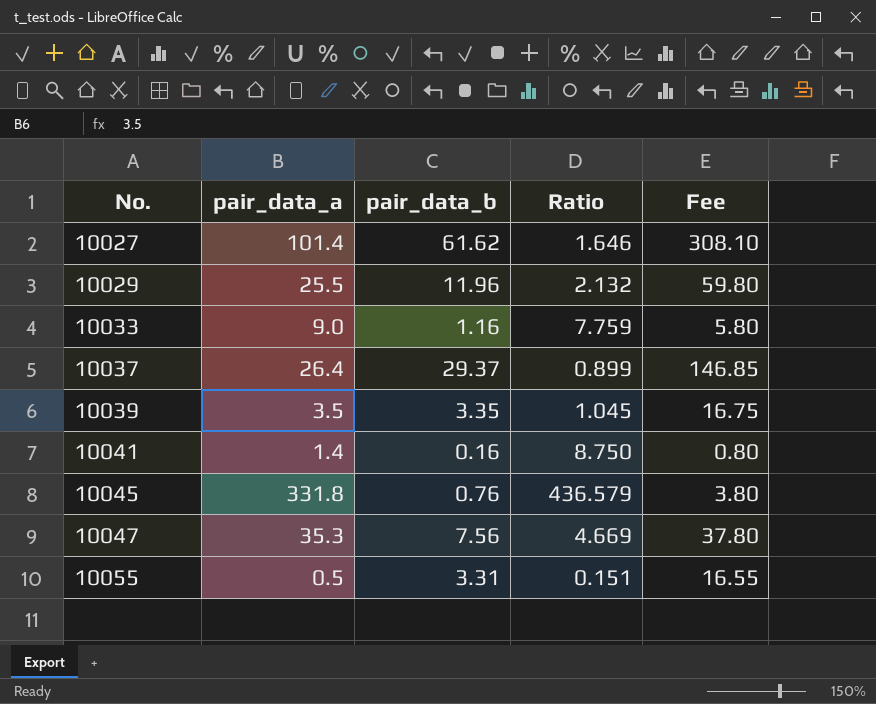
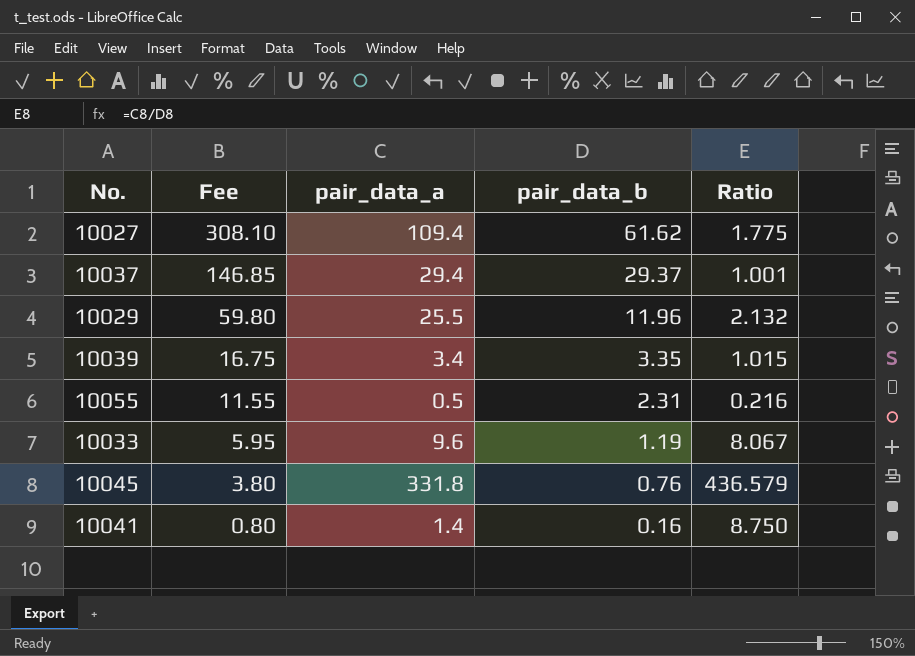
row order: No. ascending -> Fee descending
column Fee | position: 5 -> 2
row 10047: 35.3 | 7.56 | 4.669 | 37.80 -> none
10027 | pair_data_a: 101.4 -> 109.4
10027 | Ratio: 1.646 -> 1.775
10037 | pair_data_a: 26.4 -> 29.4
10037 | Ratio: 0.899 -> 1.001
10039 | pair_data_a: 3.5 -> 3.4
10039 | Ratio: 1.045 -> 1.015
10055 | Fee: 16.55 -> 11.55
10055 | pair_data_b: 3.31 -> 2.31
10055 | Ratio: 0.151 -> 0.216
10033 | Fee: 5.80 -> 5.95
10033 | pair_data_a: 9.0 -> 9.6
10033 | pair_data_b: 1.16 -> 1.19
10033 | Ratio: 7.759 -> 8.067

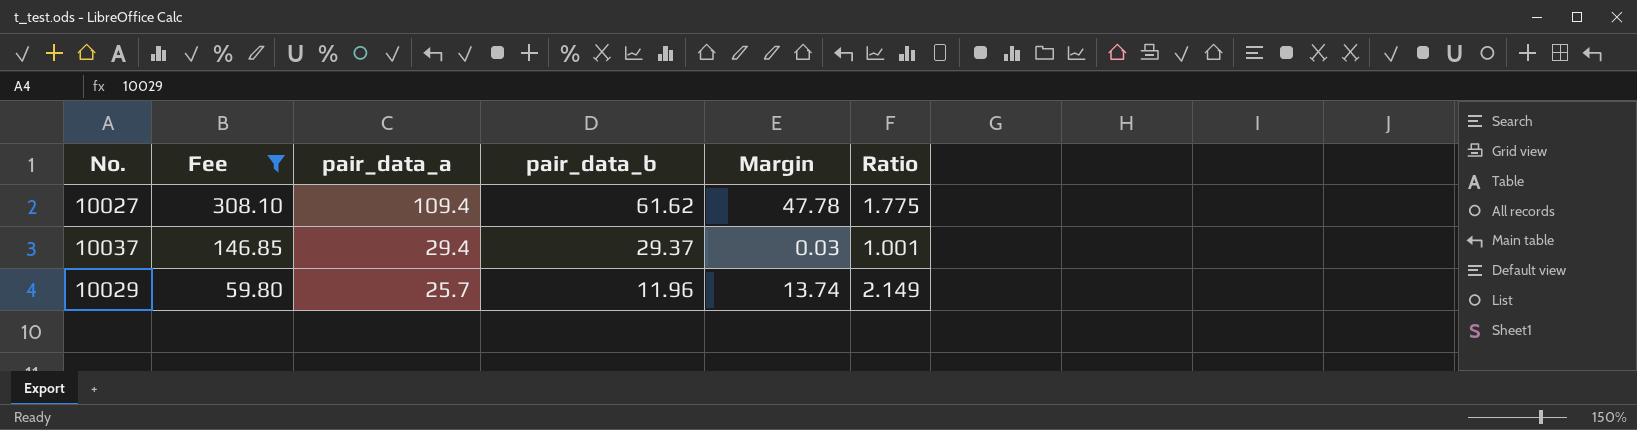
filter: none -> Fee >= 59.80
column Margin | formula: none -> [pair_data_a] - [pair_data_b]
10029 | pair_data_a: 25.5 -> 25.7
10029 | Ratio: 2.132 -> 2.149

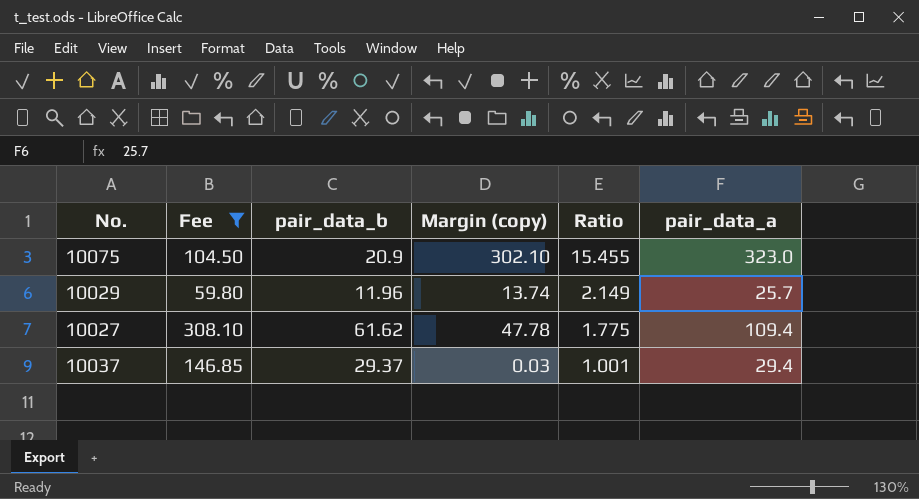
row order: Fee descending -> Ratio descending
column name: Margin -> Margin (copy)
column pair_data_a | position: 3 -> 6
row 10075: none -> 104.50 | 20.9 | 302.10 | 15.455 | 323.0

